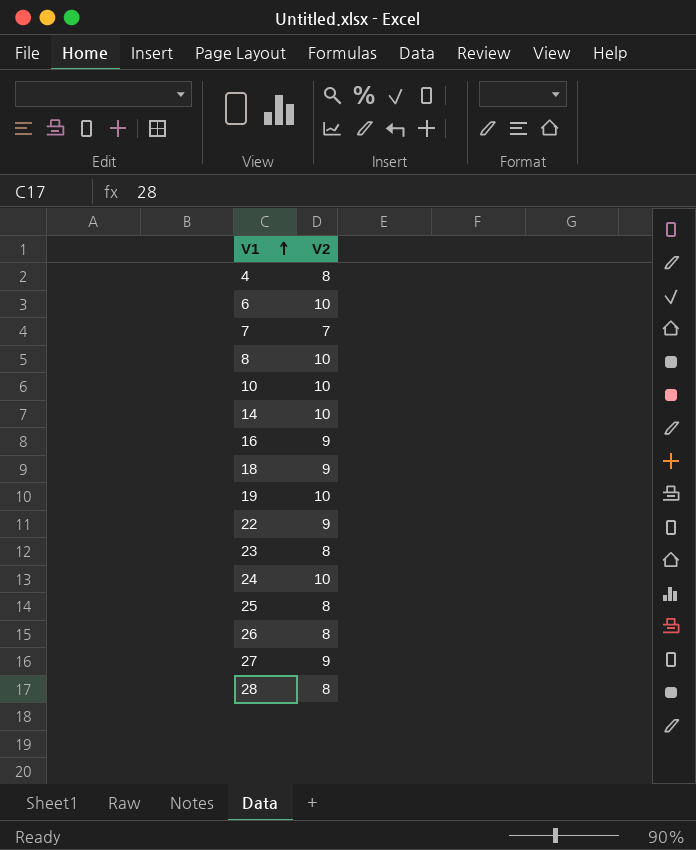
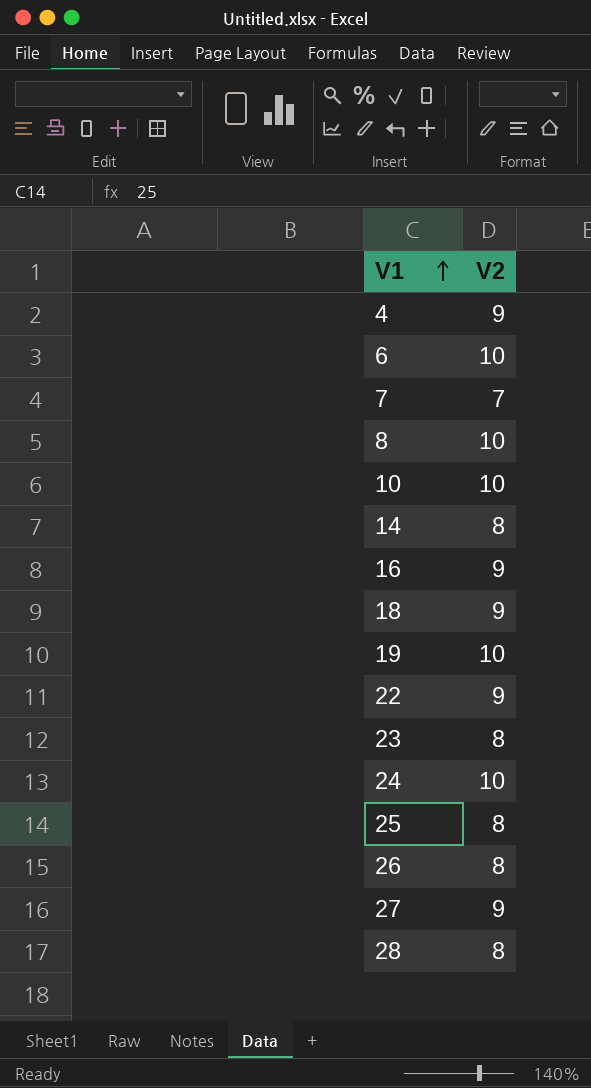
4 | V2: 8 -> 9
14 | V2: 10 -> 8

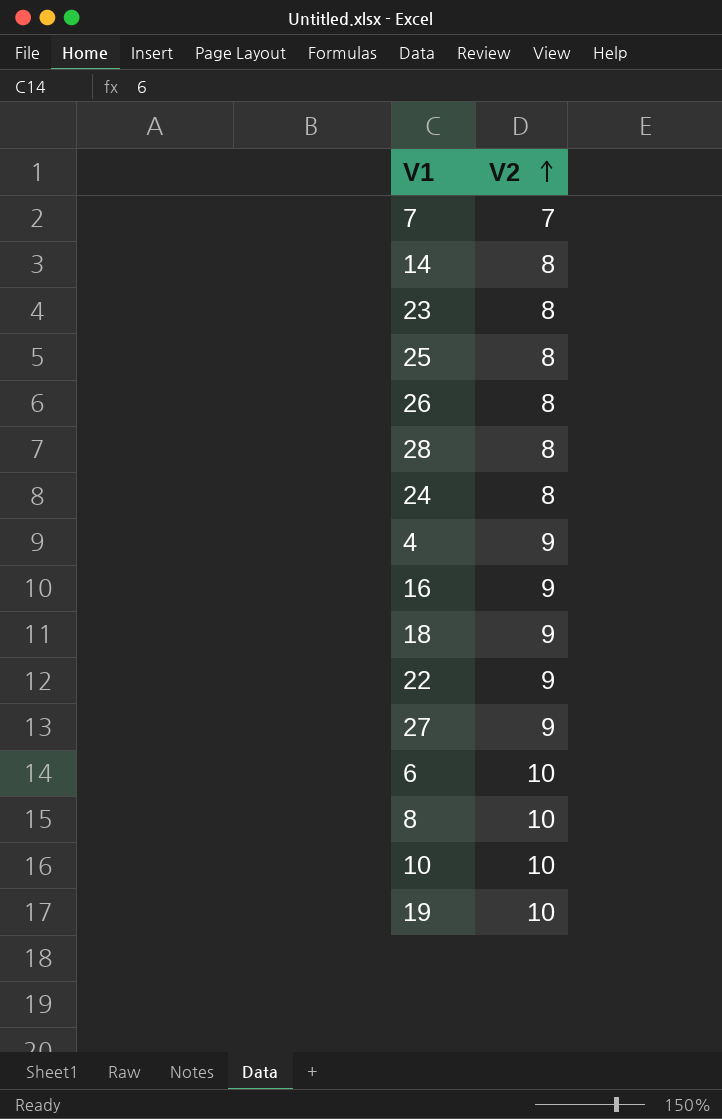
row order: V1 ascending -> V2 ascending
24 | V2: 10 -> 8

